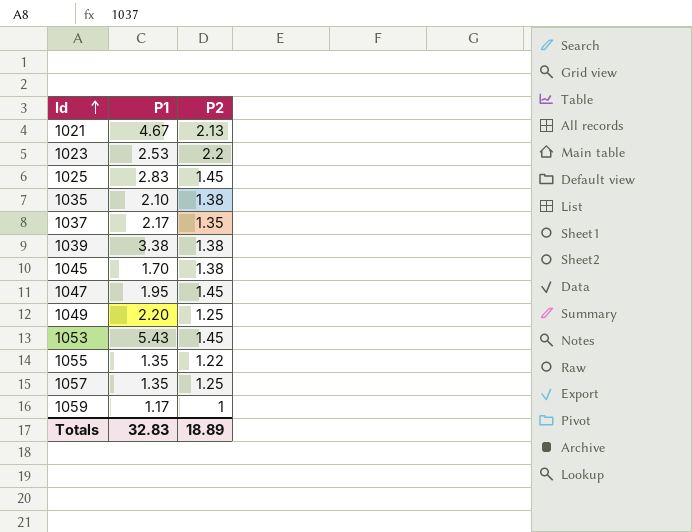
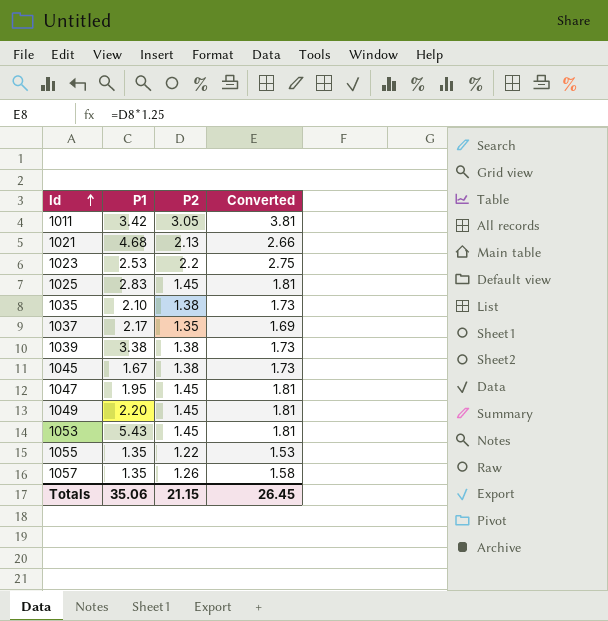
column Converted | formula: none -> [P2] * 1.25
row 1059: 1.17 | 1 -> none
row 1011: none -> 3.42 | 3.05 | 3.81
1021 | P1: 4.67 -> 4.68
1045 | P1: 1.70 -> 1.67
1049 | P2: 1.25 -> 1.45
1057 | P2: 1.25 -> 1.26
Totals | P1: 32.83 -> 35.06
Totals | P2: 18.89 -> 21.15

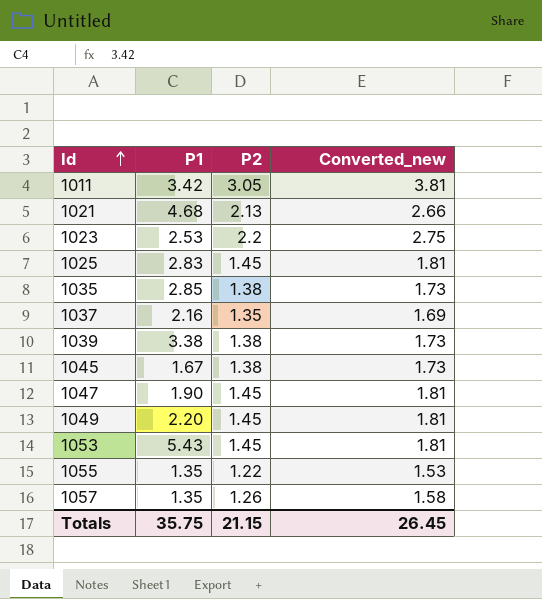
column name: Converted -> Converted_new
1035 | P1: 2.10 -> 2.85
1037 | P1: 2.17 -> 2.16
1047 | P1: 1.95 -> 1.90
Totals | P1: 35.06 -> 35.75

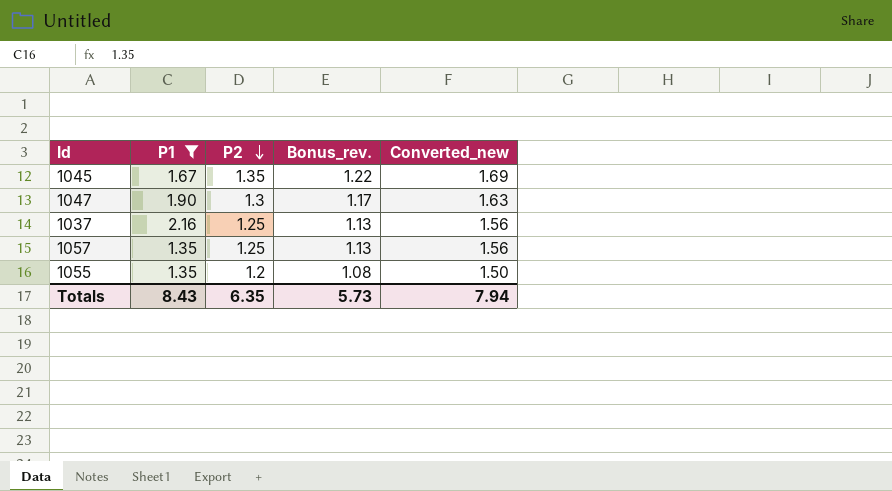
filter: none -> P1 <= 2.16
row order: Id ascending -> P2 descending
column Bonus_rev. | formula: none -> [P2] * 0.9
1045 | P2: 1.38 -> 1.35
1045 | Converted_new: 1.73 -> 1.69
1047 | P2: 1.45 -> 1.3
1047 | Converted_new: 1.81 -> 1.63
1037 | P2: 1.35 -> 1.25
1037 | Converted_new: 1.69 -> 1.56
1057 | P2: 1.26 -> 1.25
1057 | Converted_new: 1.58 -> 1.56
1055 | P2: 1.22 -> 1.2
1055 | Converted_new: 1.53 -> 1.50
Totals | P1: 35.75 -> 8.43
Totals | P2: 21.15 -> 6.35
Totals | Converted_new: 26.45 -> 7.94

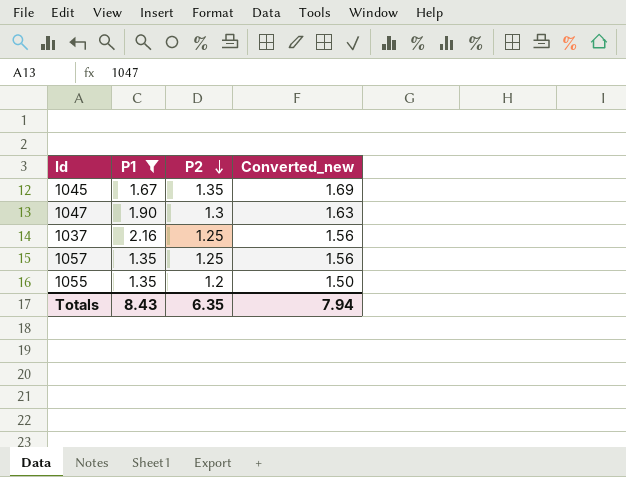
column Bonus_rev. | formula: [P2] * 0.9 -> none

